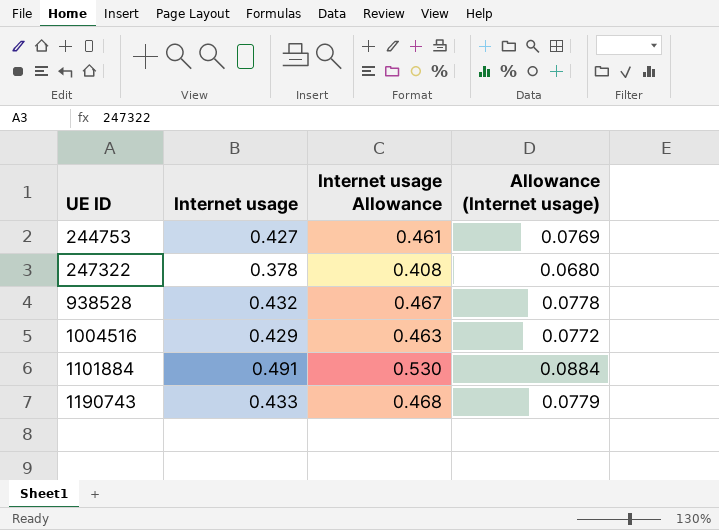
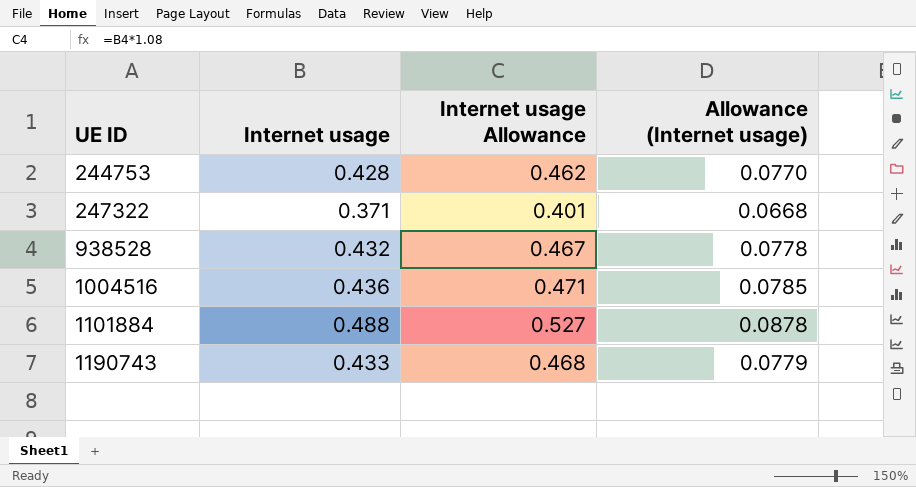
244753 | Internet usage: 0.427 -> 0.428
244753 | Internet usage Allowance: 0.461 -> 0.462
244753 | Allowance (Internet usage): 0.0769 -> 0.0770
247322 | Internet usage: 0.378 -> 0.371
247322 | Internet usage Allowance: 0.408 -> 0.401
247322 | Allowance (Internet usage): 0.0680 -> 0.0668
1004516 | Internet usage: 0.429 -> 0.436
1004516 | Internet usage Allowance: 0.463 -> 0.471
1004516 | Allowance (Internet usage): 0.0772 -> 0.0785
1101884 | Internet usage: 0.491 -> 0.488
1101884 | Internet usage Allowance: 0.530 -> 0.527
1101884 | Allowance (Internet usage): 0.0884 -> 0.0878

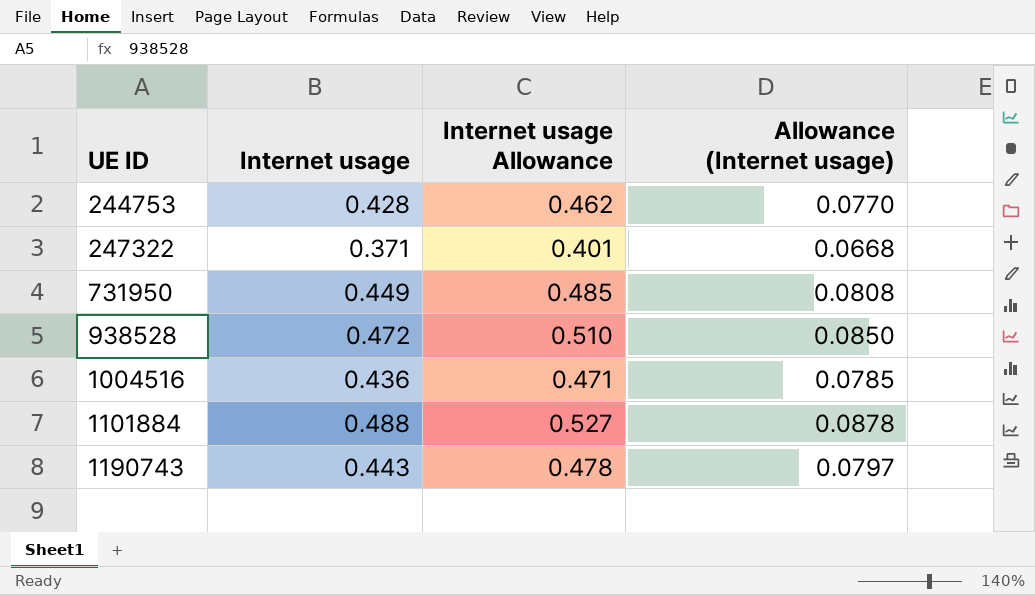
row 731950: none -> 0.449 | 0.485 | 0.0808
938528 | Internet usage: 0.432 -> 0.472
938528 | Internet usage Allowance: 0.467 -> 0.510
938528 | Allowance (Internet usage): 0.0778 -> 0.0850
1190743 | Internet usage: 0.433 -> 0.443
1190743 | Internet usage Allowance: 0.468 -> 0.478
1190743 | Allowance (Internet usage): 0.0779 -> 0.0797

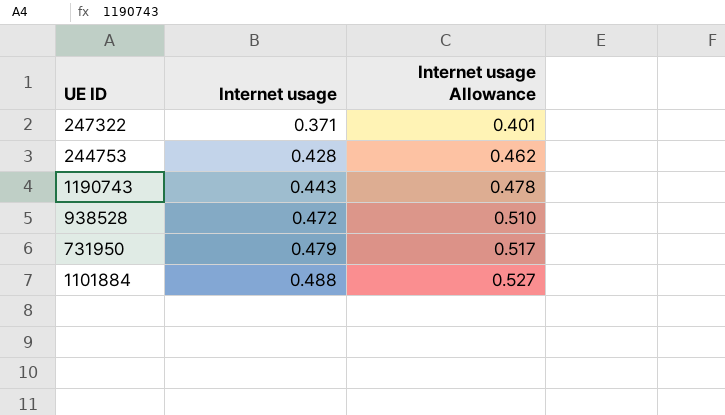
row order: UE ID ascending -> Internet usage ascending
column Allowance (Internet usage) | formula: [Internet usage] * 0.18 -> none
row 1004516: 0.436 | 0.471 | 0.0785 -> none
731950 | Internet usage: 0.449 -> 0.479
731950 | Internet usage Allowance: 0.485 -> 0.517

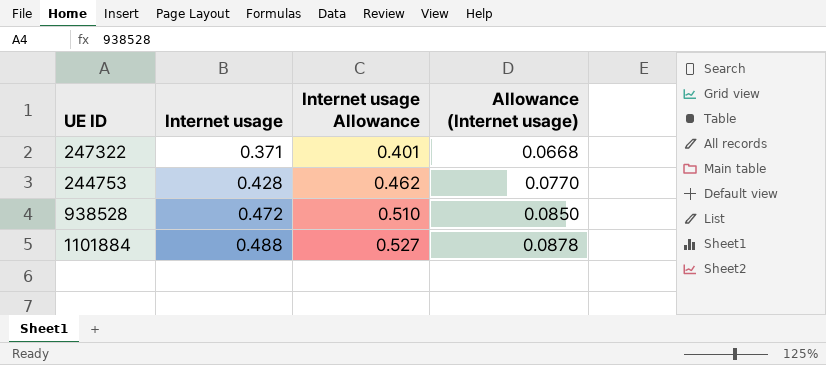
column Allowance (Internet usage) | formula: none -> [Internet usage] * 0.18
row 1190743: 0.443 | 0.478 -> none
row 731950: 0.479 | 0.517 -> none

